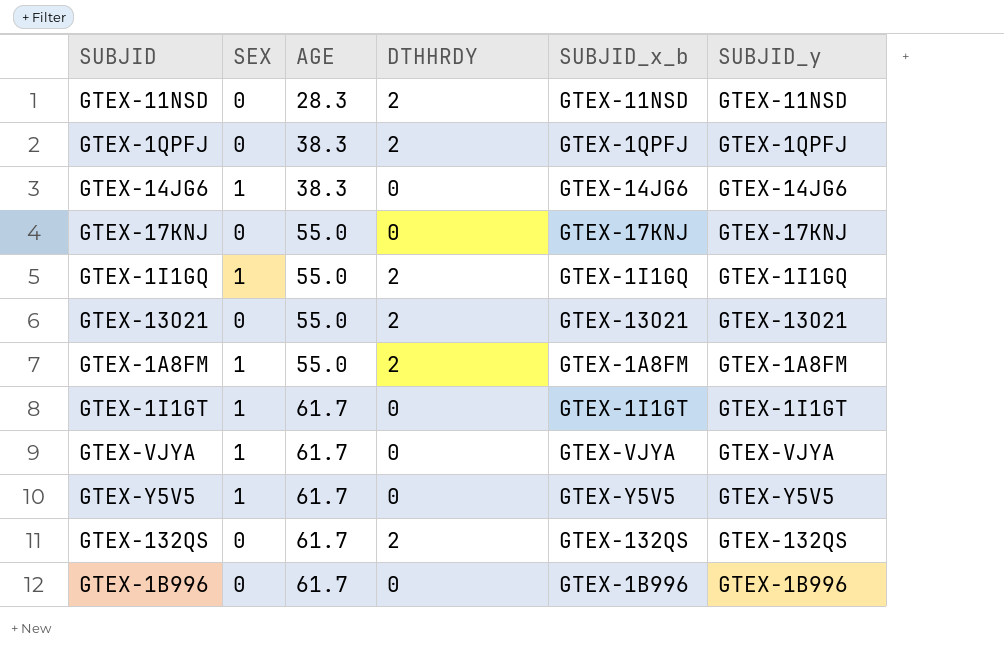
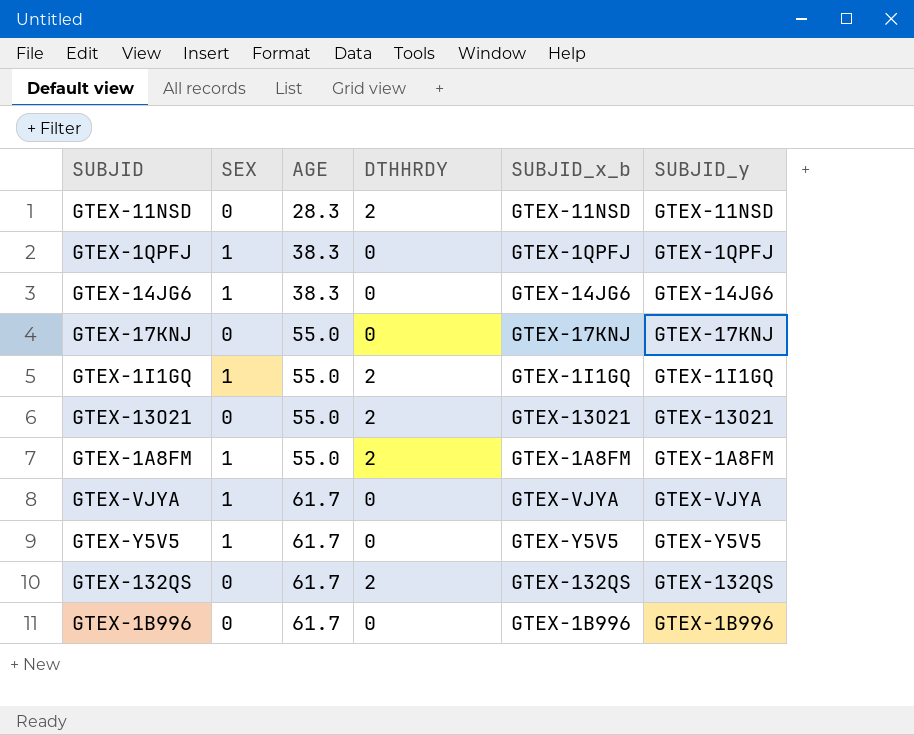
row GTEX-1I1GT: 1 | 61.7 | 0 | GTEX-1I1GT | GTEX-1I1GT -> none
GTEX-1QPFJ | SEX: 0 -> 1
GTEX-1QPFJ | DTHHRDY: 2 -> 0

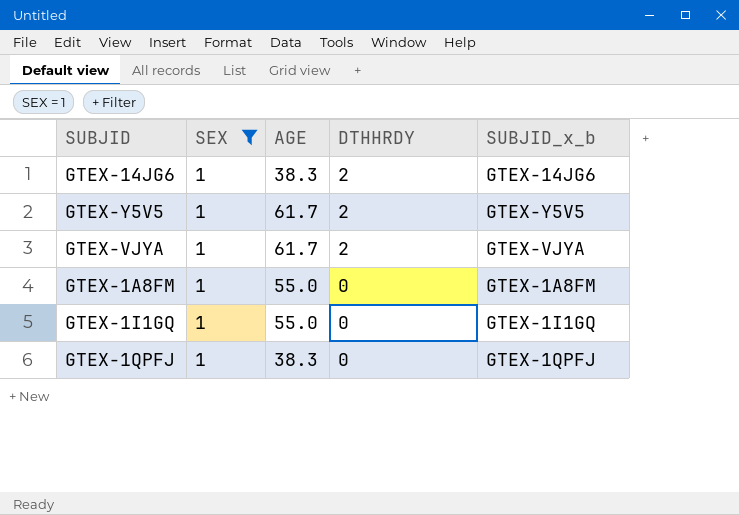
filter: none -> SEX = 1
row order: AGE ascending -> DTHHRDY descending
column SUBJID_y | position: 6 -> none
GTEX-14JG6 | DTHHRDY: 0 -> 2
GTEX-Y5V5 | DTHHRDY: 0 -> 2
GTEX-VJYA | DTHHRDY: 0 -> 2
GTEX-1A8FM | DTHHRDY: 2 -> 0
GTEX-1I1GQ | DTHHRDY: 2 -> 0

